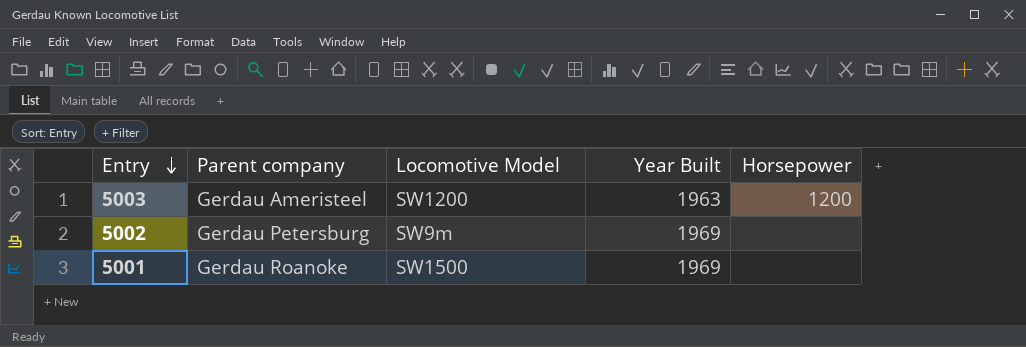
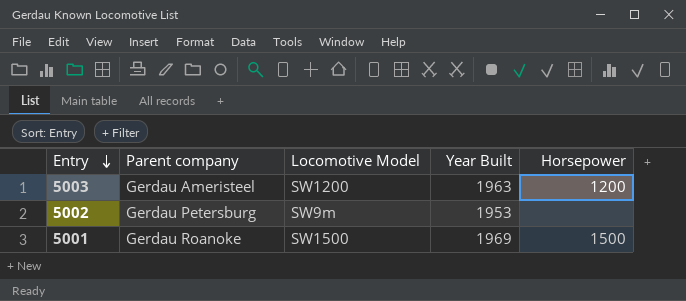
5002 | Year Built: 1969 -> 1953
5001 | Horsepower: none -> 1500

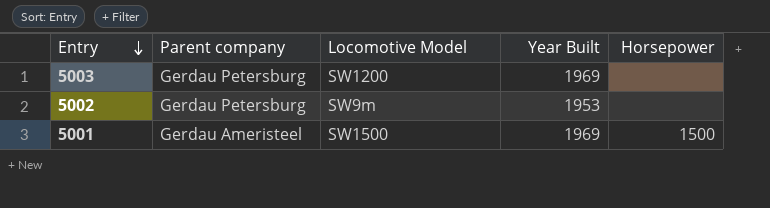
5003 | Parent company: Gerdau Ameristeel -> Gerdau Petersburg
5003 | Year Built: 1963 -> 1969
5003 | Horsepower: 1200 -> none
5001 | Parent company: Gerdau Roanoke -> Gerdau Ameristeel

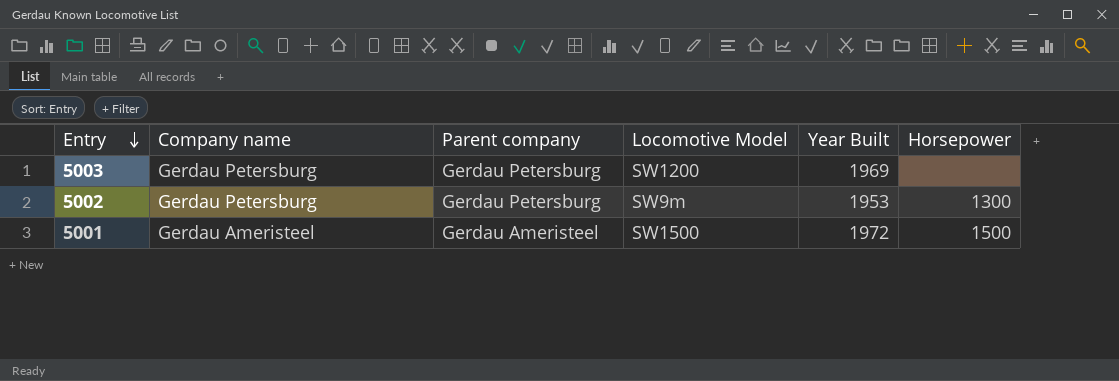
column Company name | position: none -> 2
5002 | Horsepower: none -> 1300
5001 | Year Built: 1969 -> 1972

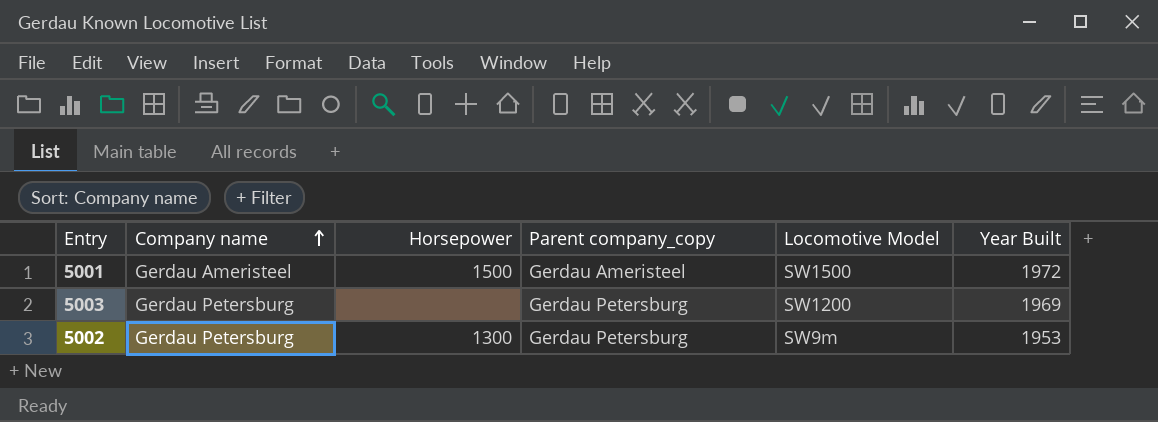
row order: Entry descending -> Company name ascending
column Horsepower | position: 6 -> 3
column name: Parent company -> Parent company_copy

